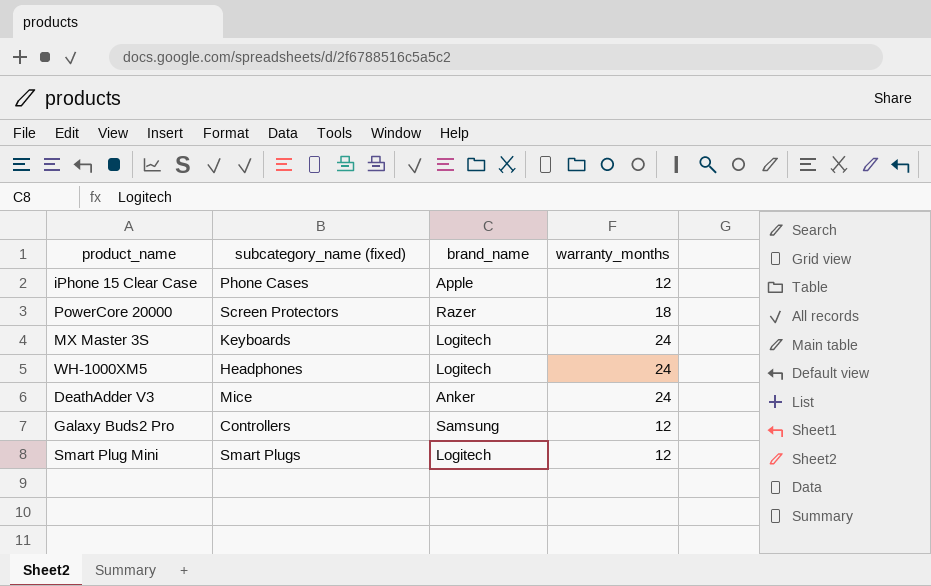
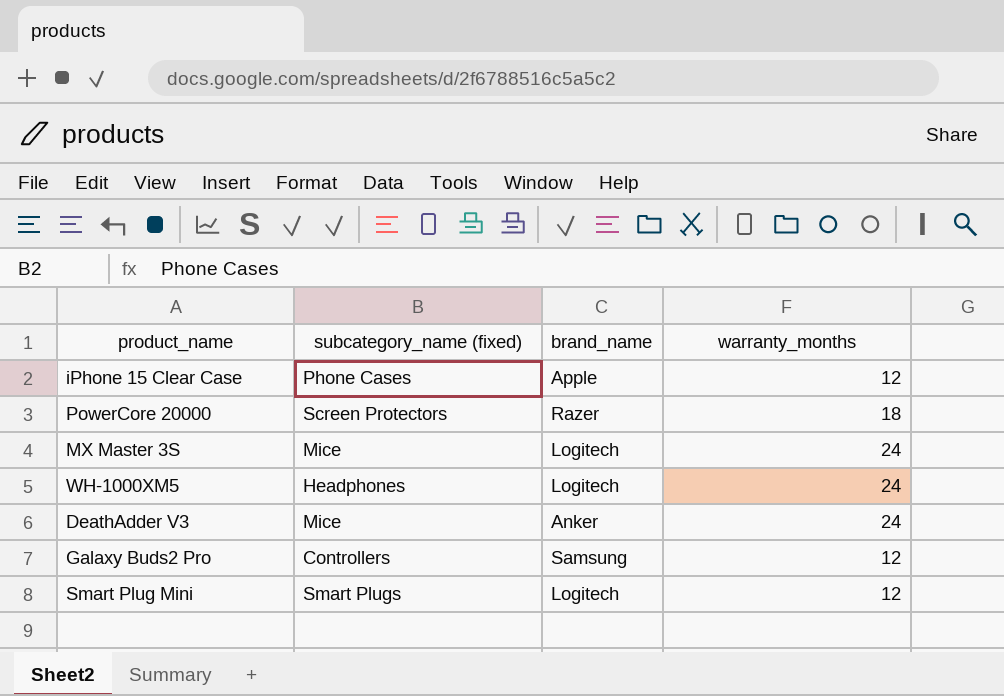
MX Master 3S | subcategory_name (fixed): Keyboards -> Mice

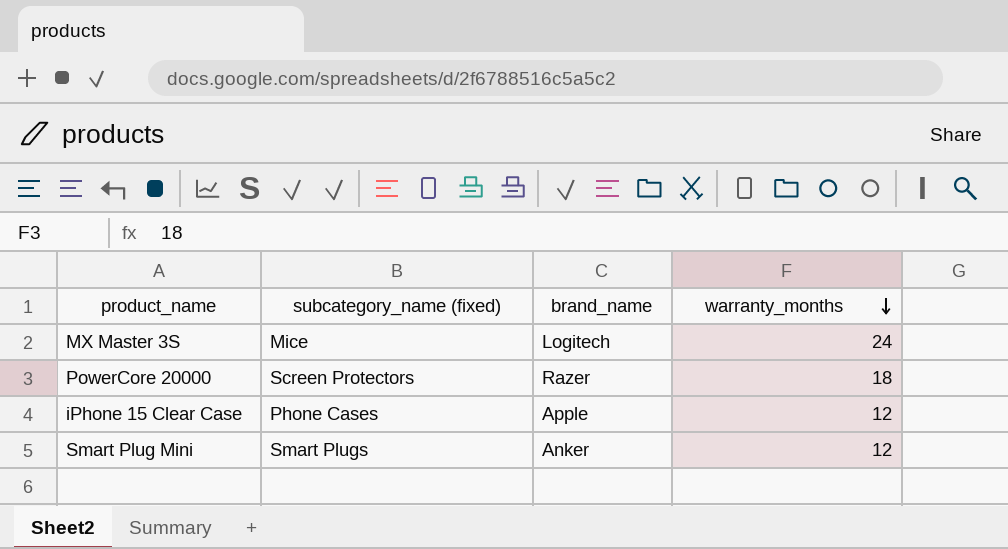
row order: none -> warranty_months descending
row WH-1000XM5: Headphones | Logitech | 24 -> none
row DeathAdder V3: Mice | Anker | 24 -> none
row Galaxy Buds2 Pro: Controllers | Samsung | 12 -> none
Smart Plug Mini | brand_name: Logitech -> Anker

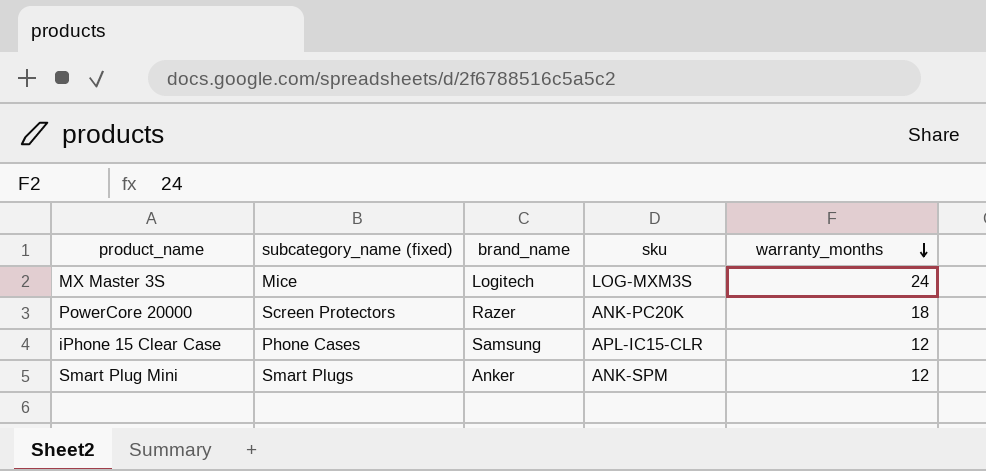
column sku | position: none -> 4
iPhone 15 Clear Case | brand_name: Apple -> Samsung

